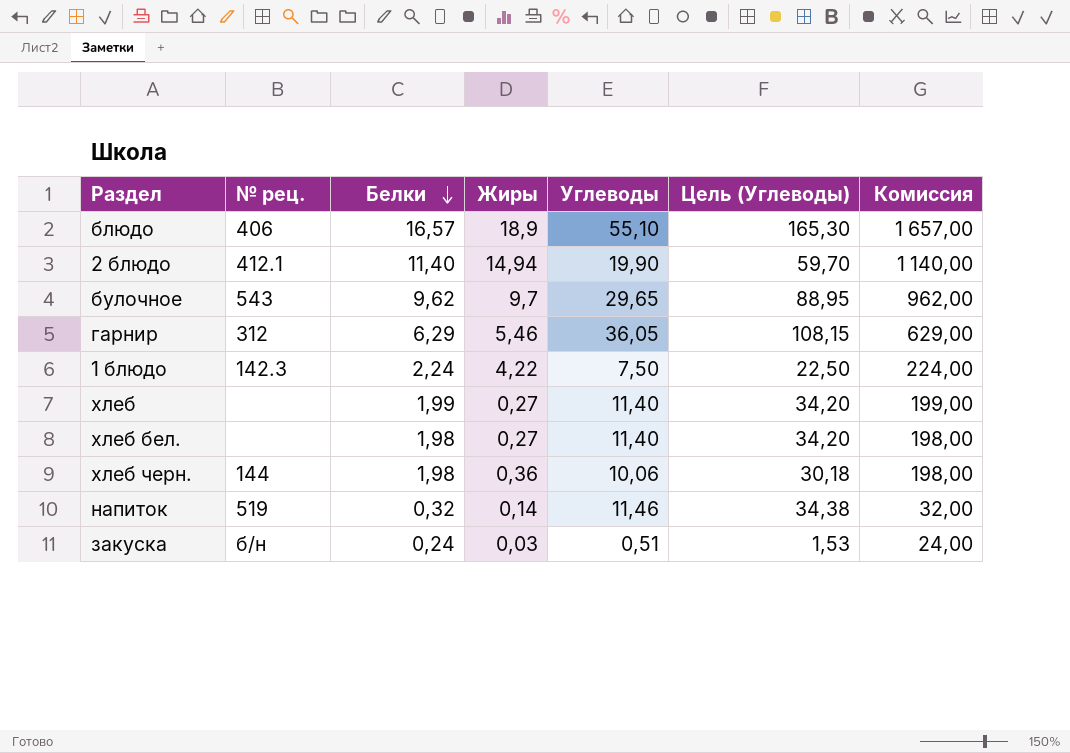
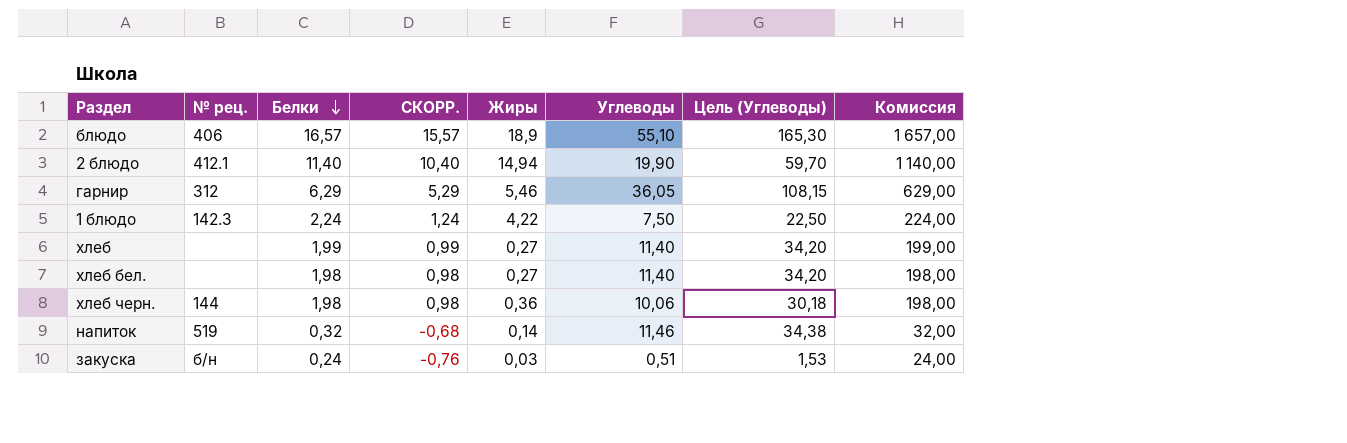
column СКОРР. | formula: none -> [Белки] - 1
row булочное: 543 | 9,62 | 9,7 | 29,65 | 88,95 | 962,00 -> none

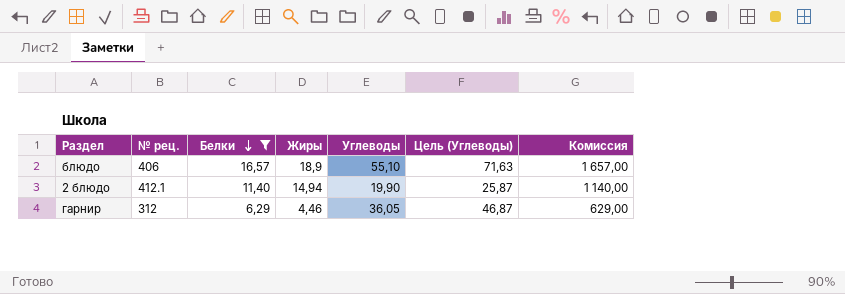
filter: none -> Белки >= 6,29
column СКОРР. | formula: [Белки] - 1 -> none
column Цель (Углеводы) | formula: [Углеводы] * 3 -> [Углеводы] * 1,3
гарнир | Жиры: 5,46 -> 4,46

